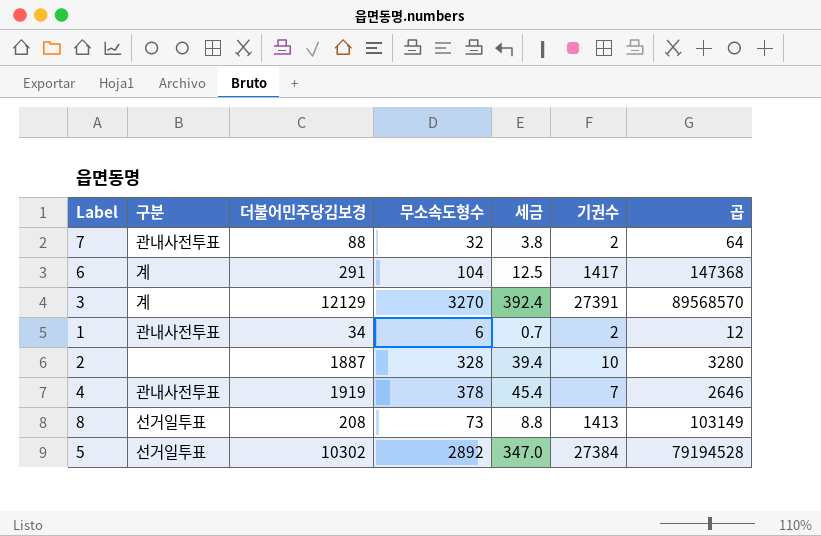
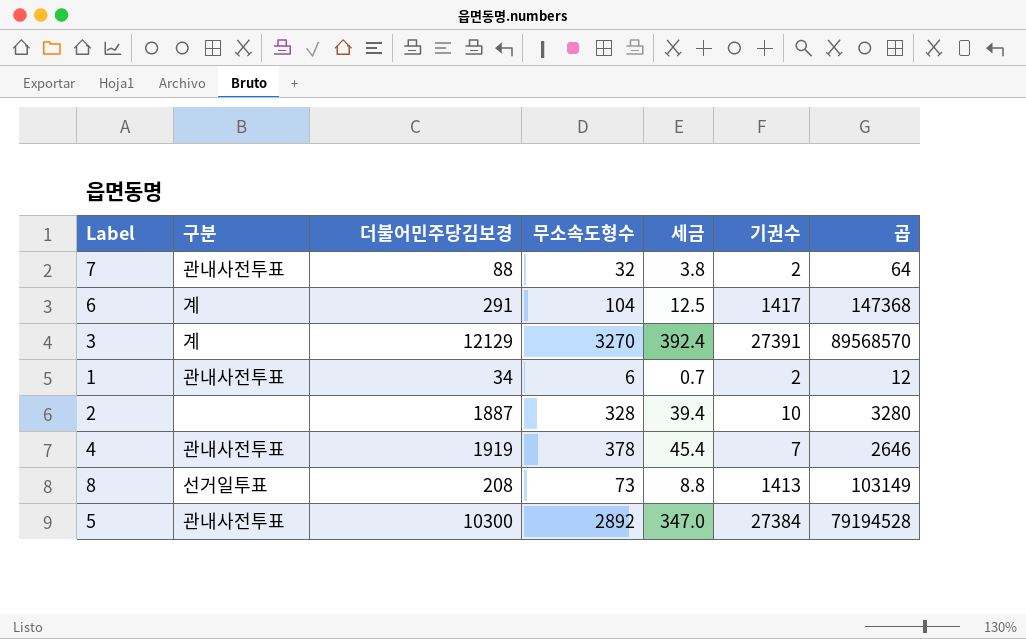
5 | 구분: 선거일투표 -> 관내사전투표
5 | 더불어민주당김보경: 10302 -> 10300

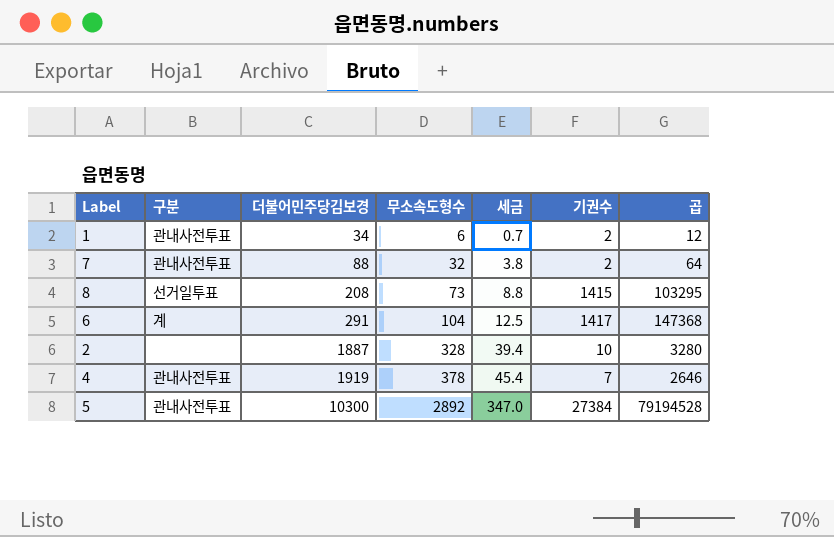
row order: none -> 더불어민주당김보경 ascending
row 3: 계 | 12129 | 3270 | 392.4 | 27391 | 89568570 -> none
8 | 기권수: 1413 -> 1415
8 | 곱: 103149 -> 103295

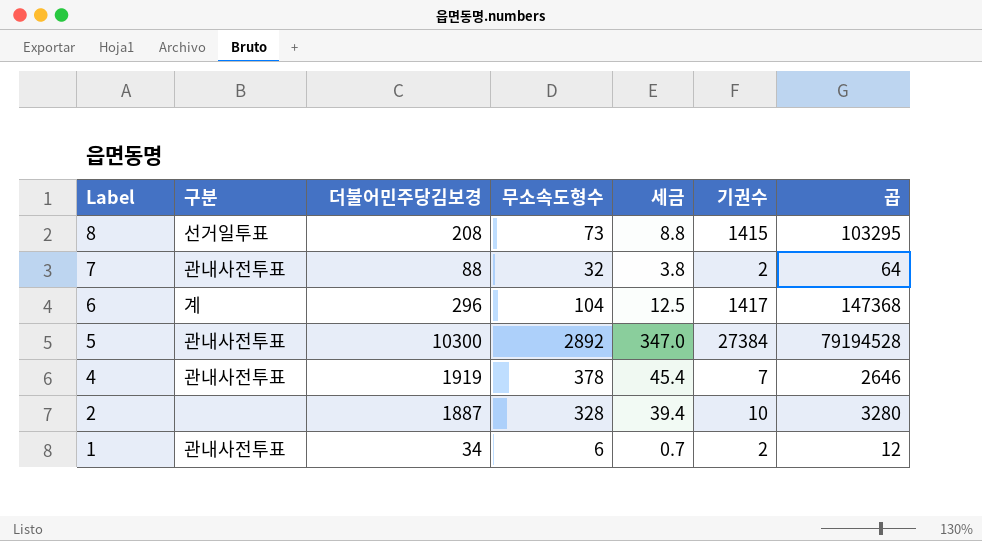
row order: 더불어민주당김보경 ascending -> Label descending
6 | 더불어민주당김보경: 291 -> 296

